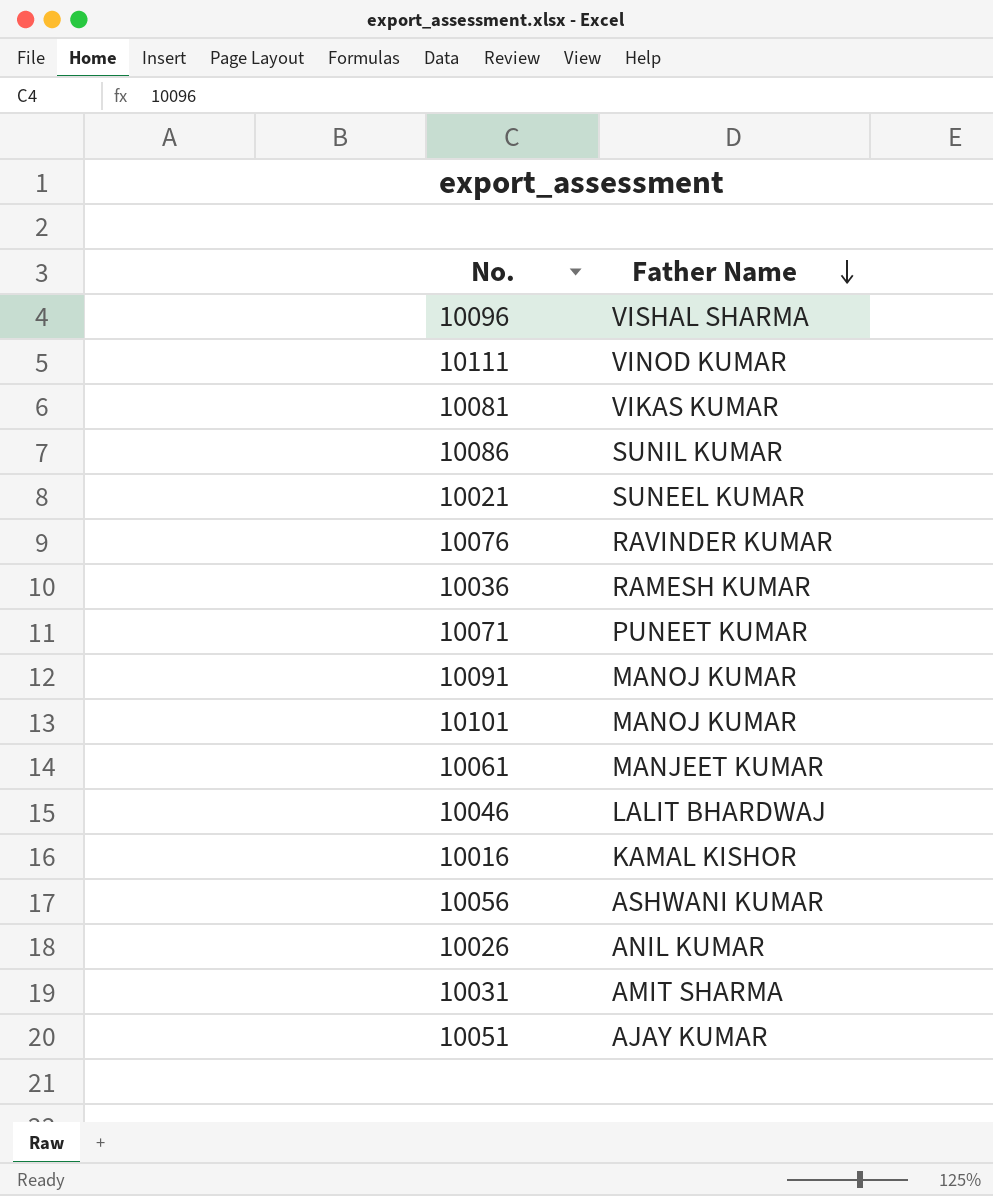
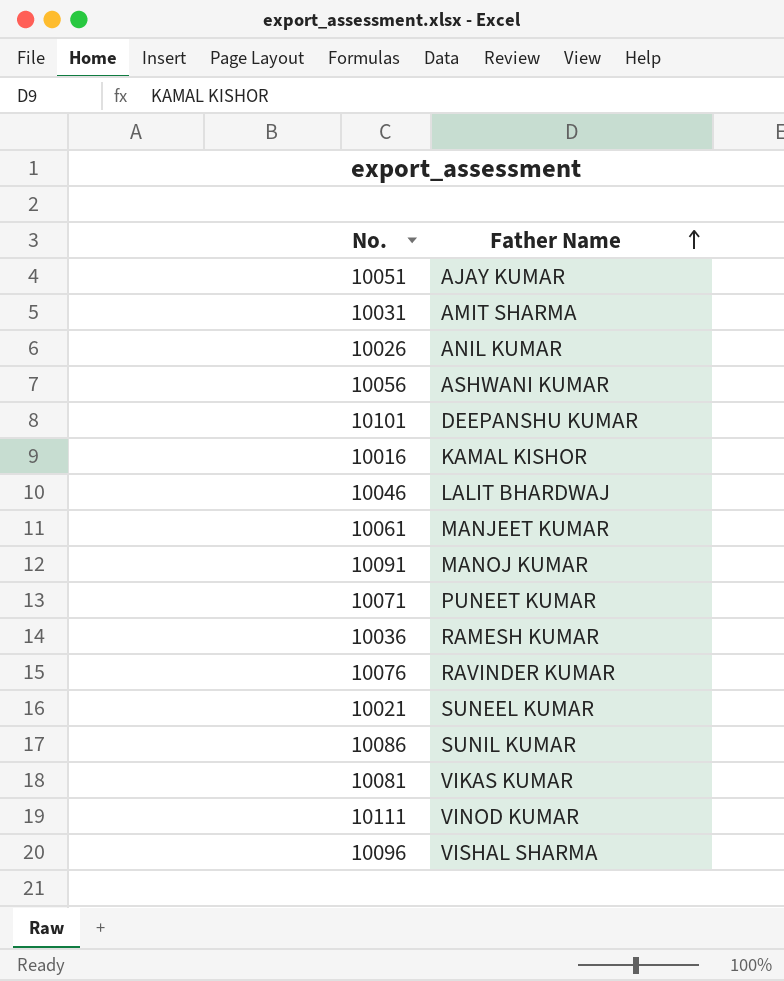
row order: Father Name descending -> Father Name ascending
10101 | Father Name: MANOJ KUMAR -> DEEPANSHU KUMAR

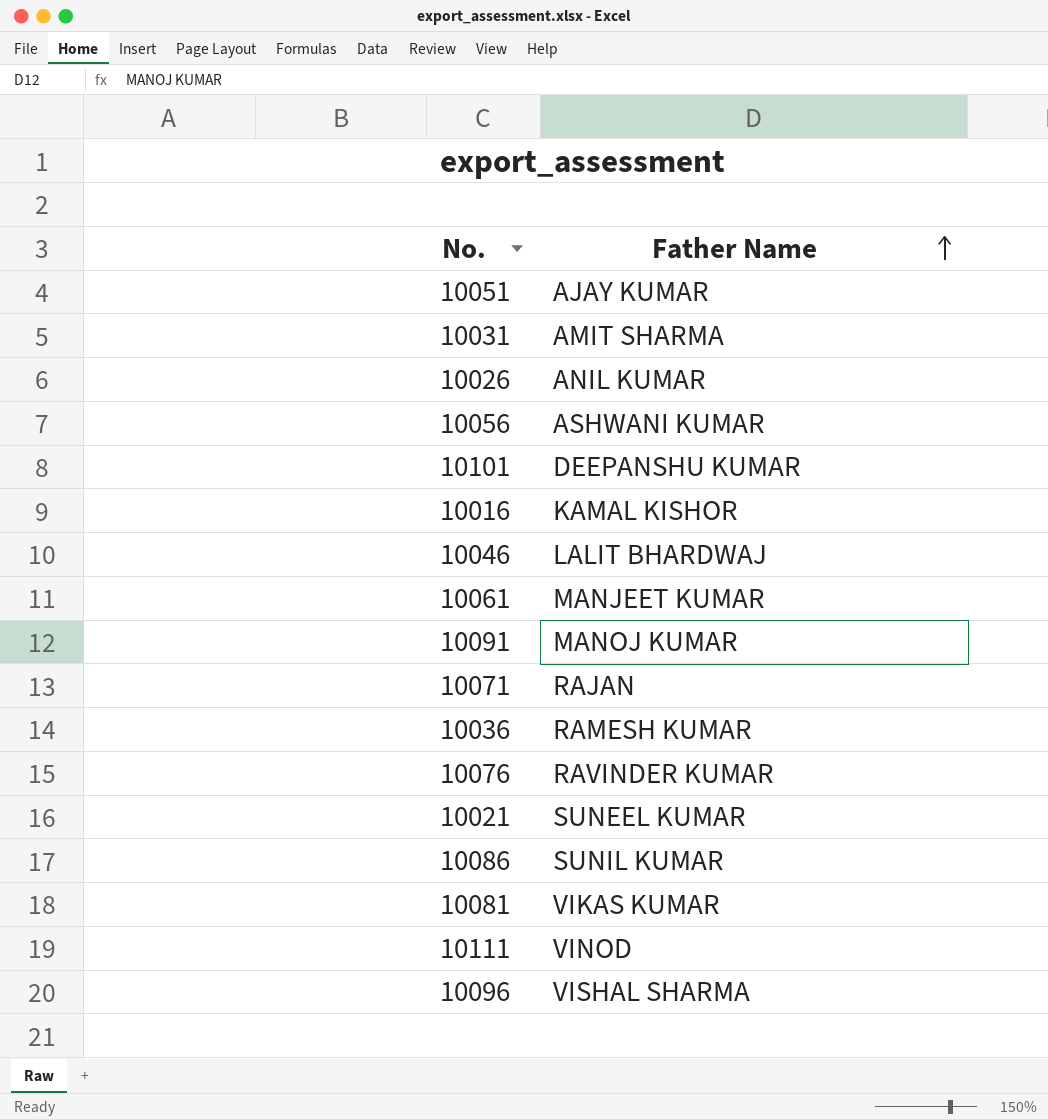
10071 | Father Name: PUNEET KUMAR -> RAJAN
10111 | Father Name: VINOD KUMAR -> VINOD

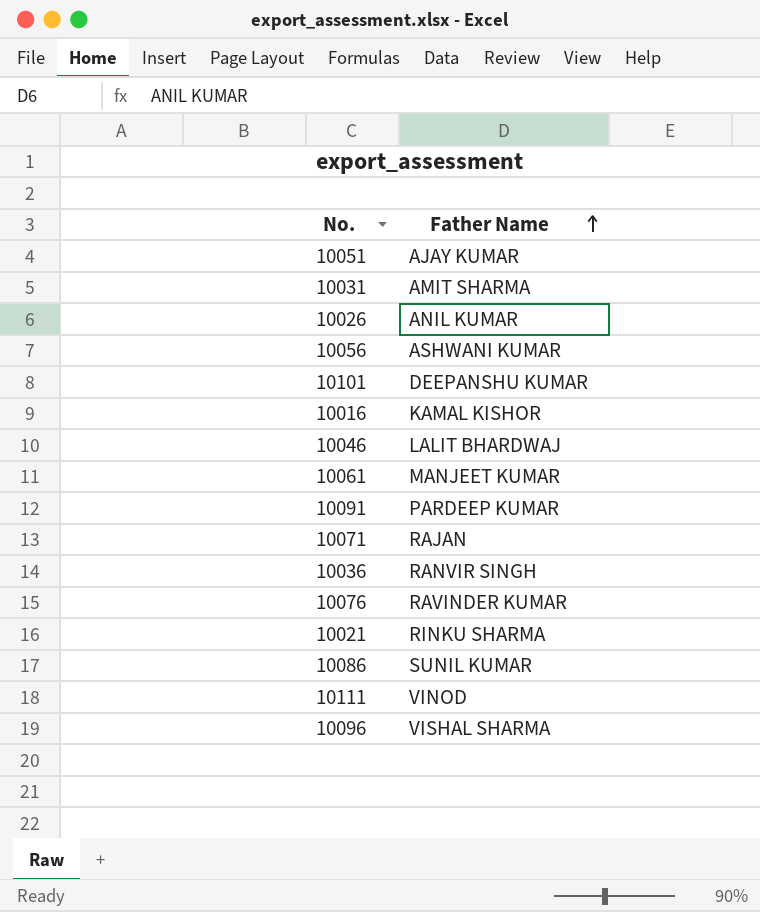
row 10081: VIKAS KUMAR -> none
10091 | Father Name: MANOJ KUMAR -> PARDEEP KUMAR
10036 | Father Name: RAMESH KUMAR -> RANVIR SINGH
10021 | Father Name: SUNEEL KUMAR -> RINKU SHARMA

